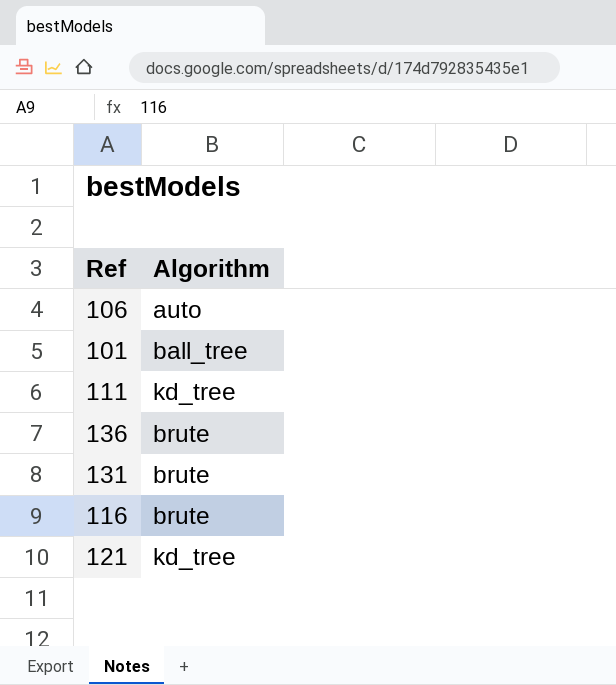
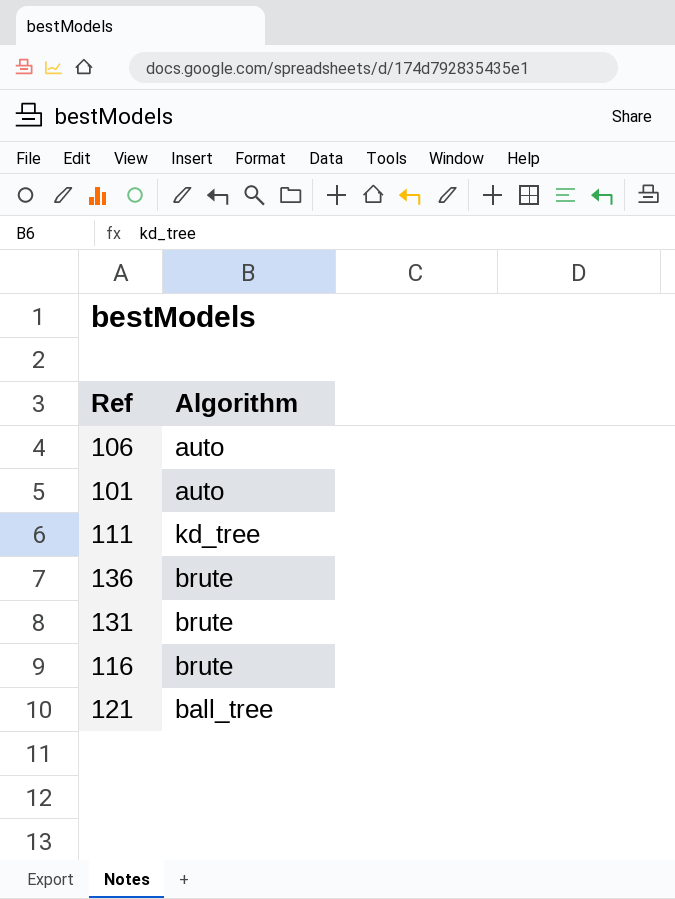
101 | Algorithm: ball_tree -> auto
121 | Algorithm: kd_tree -> ball_tree

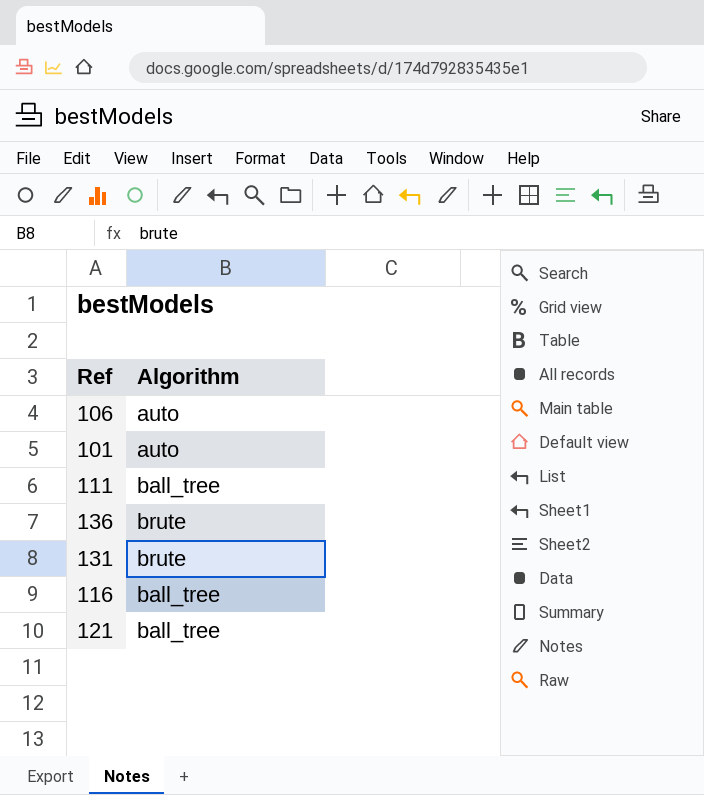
111 | Algorithm: kd_tree -> ball_tree
116 | Algorithm: brute -> ball_tree

